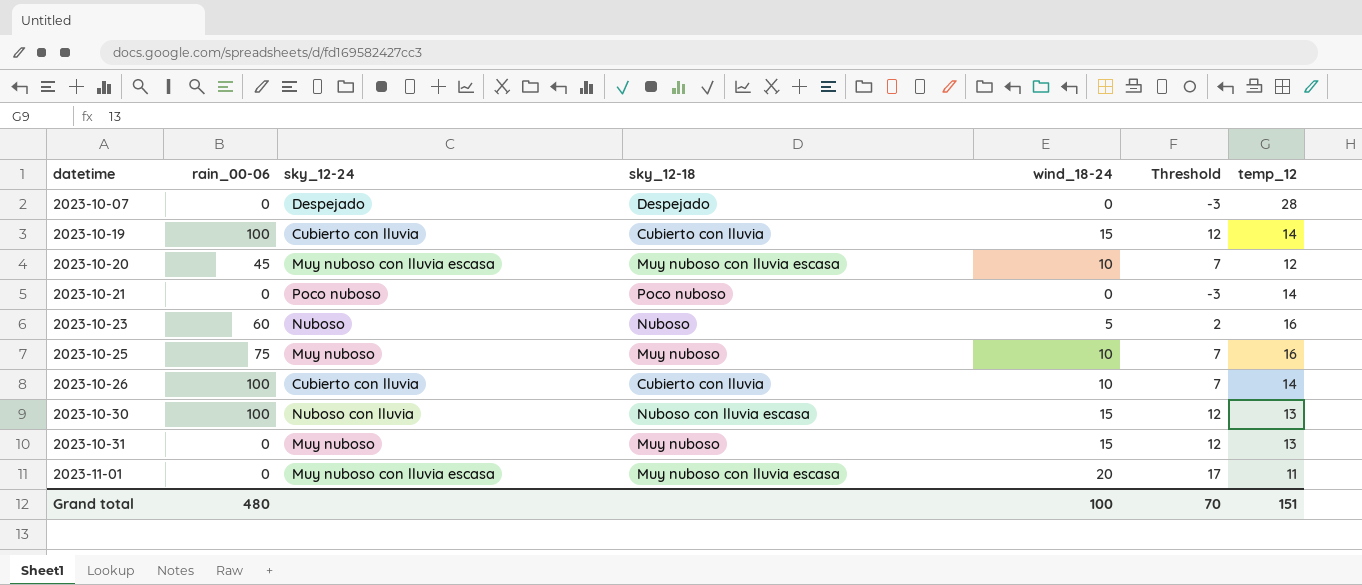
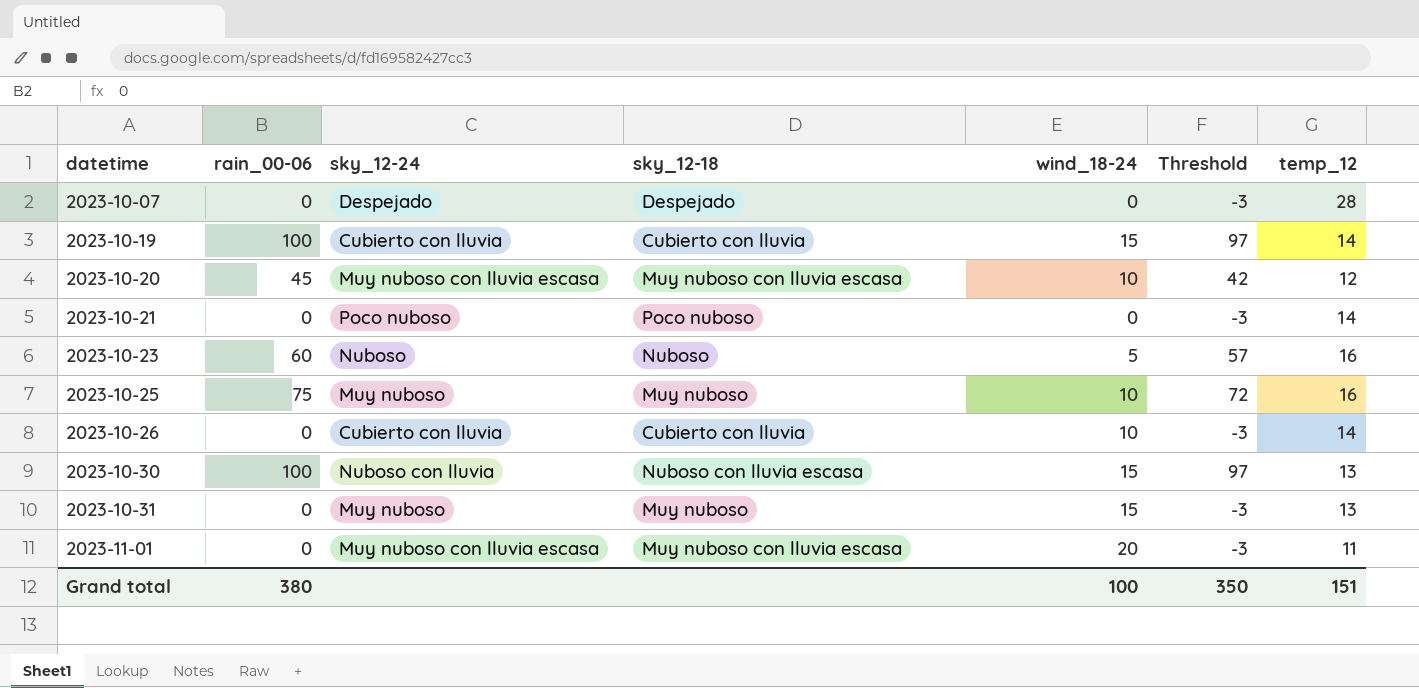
column Threshold | formula: [wind_18-24] - 3 -> [rain_00-06] - 3
2023-10-26 | rain_00-06: 100 -> 0
Grand total | rain_00-06: 480 -> 380
Grand total | Threshold: 70 -> 350

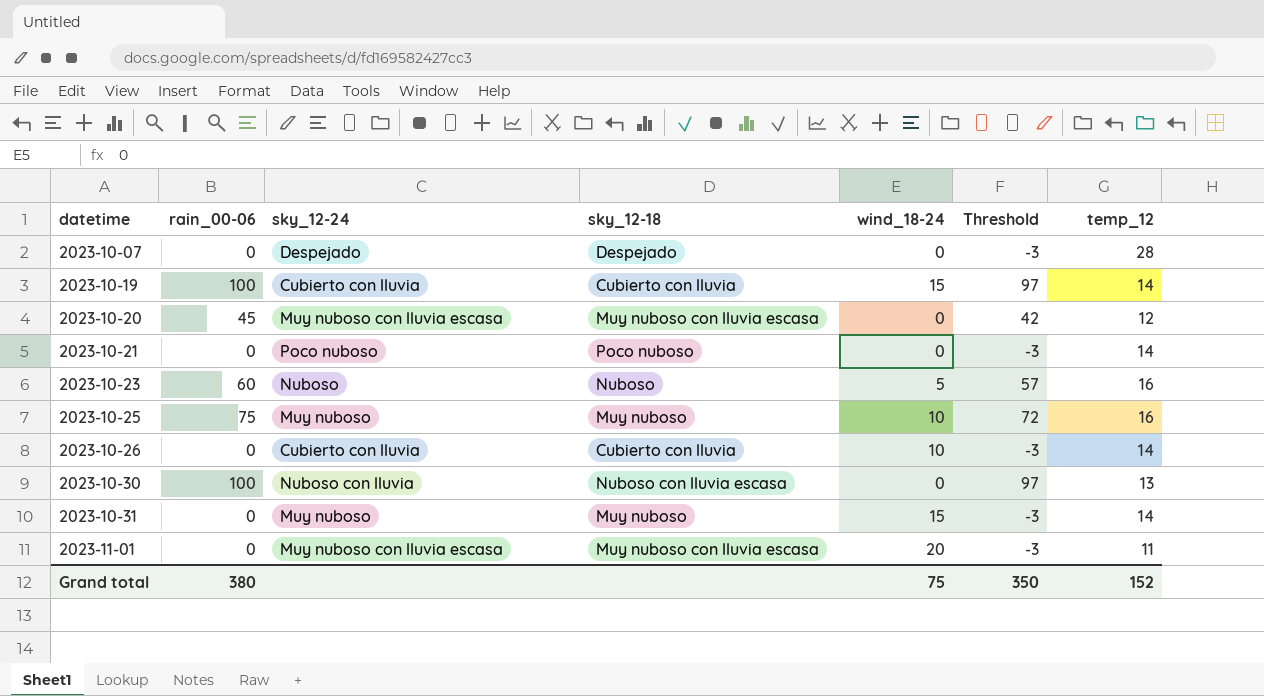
2023-10-20 | wind_18-24: 10 -> 0
2023-10-30 | wind_18-24: 15 -> 0
2023-10-31 | temp_12: 13 -> 14
Grand total | wind_18-24: 100 -> 75
Grand total | temp_12: 151 -> 152

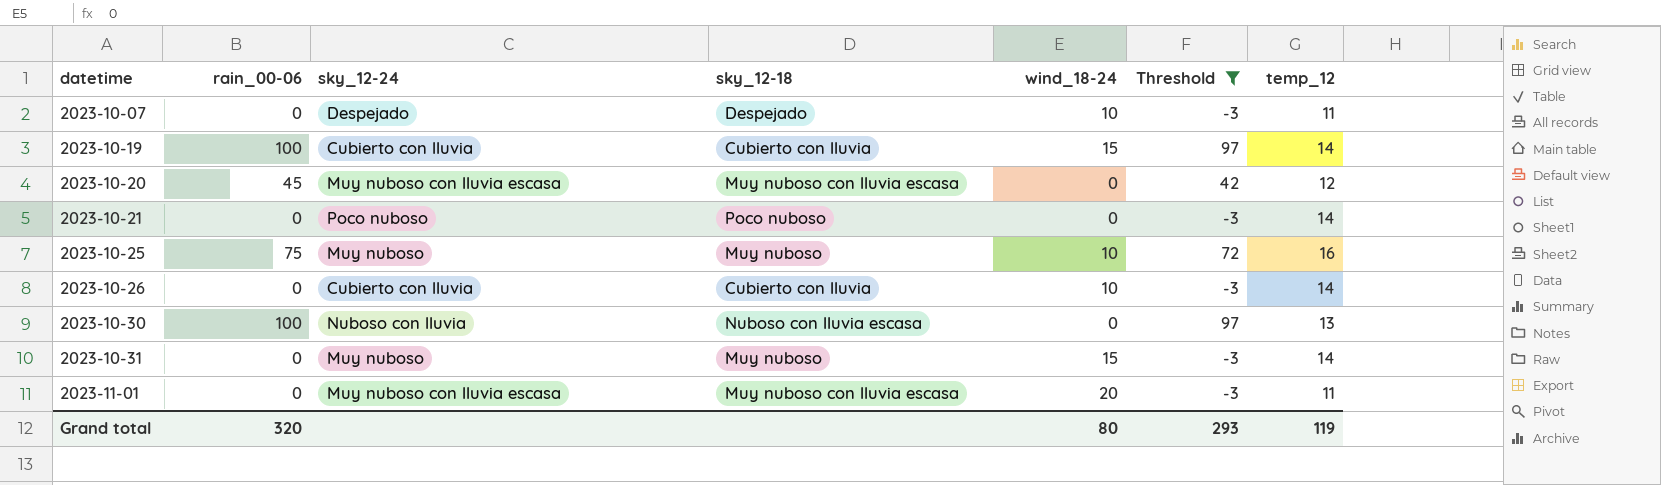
filter: none -> Threshold != 57
2023-10-07 | wind_18-24: 0 -> 10
2023-10-07 | temp_12: 28 -> 11
Grand total | rain_00-06: 380 -> 320
Grand total | wind_18-24: 75 -> 80
Grand total | Threshold: 350 -> 293
Grand total | temp_12: 152 -> 119

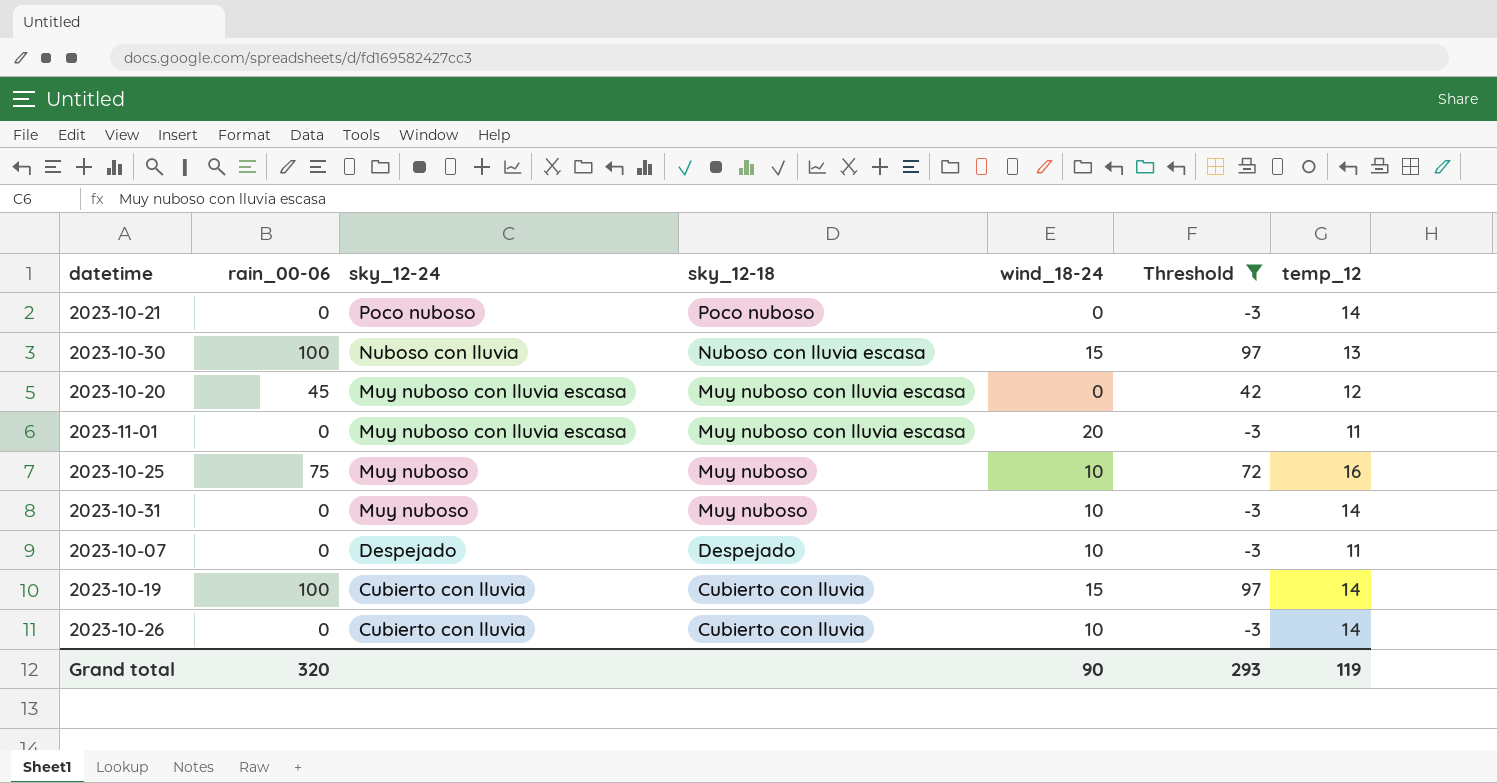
row order: datetime ascending -> sky_12-24 descending
2023-10-30 | wind_18-24: 0 -> 15
2023-10-31 | wind_18-24: 15 -> 10
Grand total | wind_18-24: 80 -> 90

